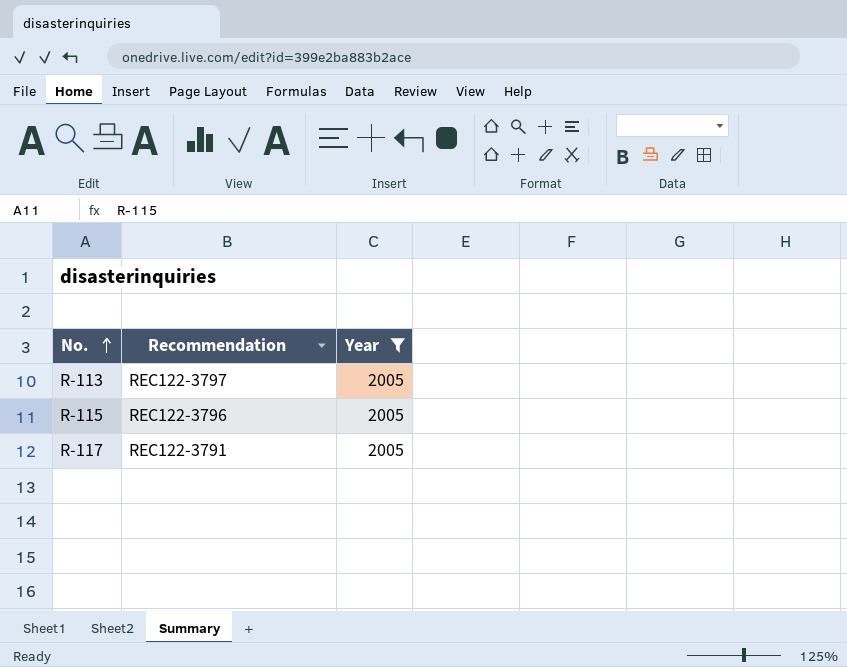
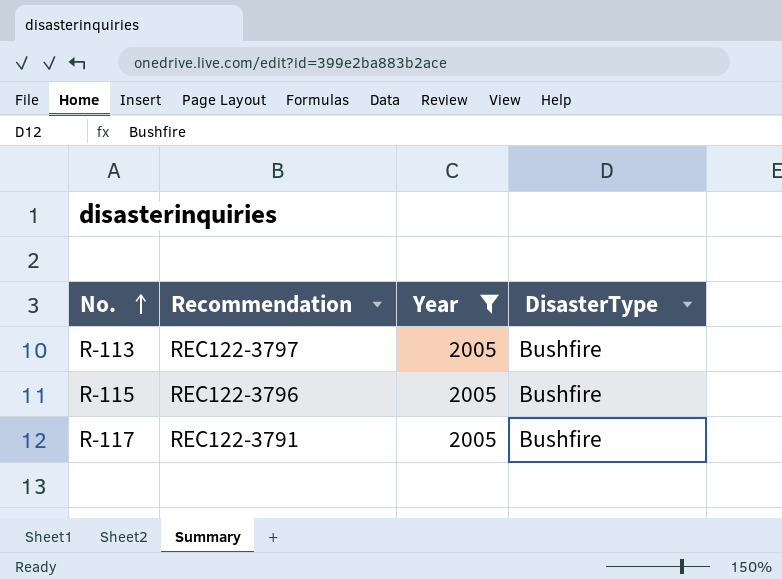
column DisasterType | position: none -> 4

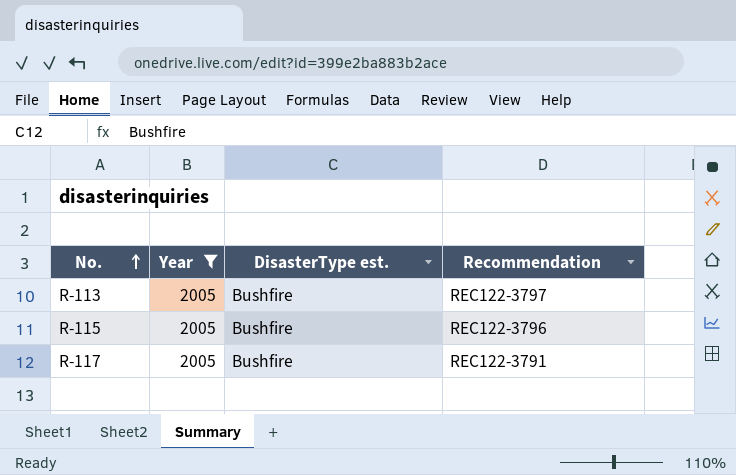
column name: DisasterType -> DisasterType est.
column Recommendation | position: 2 -> 4

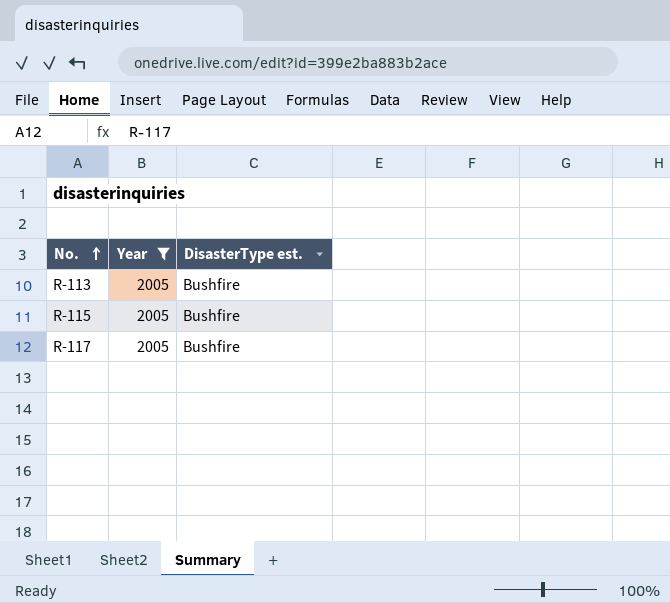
column Recommendation | position: 4 -> none

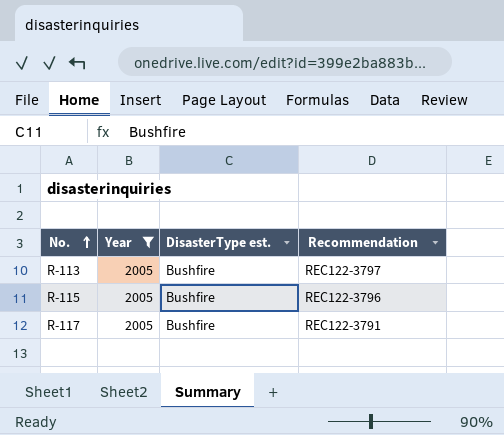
column Recommendation | position: none -> 4

